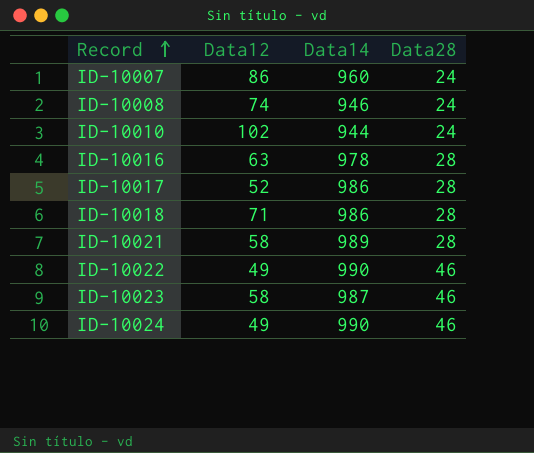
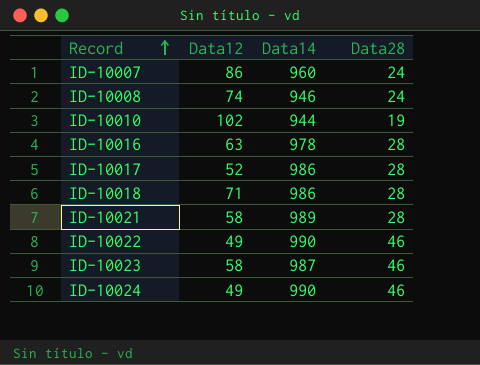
ID-10010 | Data28: 24 -> 19

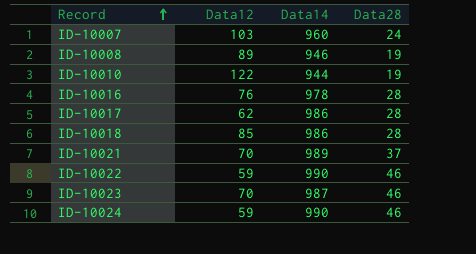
ID-10007 | Data12: 86 -> 103
ID-10008 | Data12: 74 -> 89
ID-10008 | Data28: 24 -> 19
ID-10010 | Data12: 102 -> 122
ID-10016 | Data12: 63 -> 76
ID-10017 | Data12: 52 -> 62
ID-10018 | Data12: 71 -> 85
ID-10021 | Data12: 58 -> 70
ID-10021 | Data28: 28 -> 37
ID-10022 | Data12: 49 -> 59
ID-10023 | Data12: 58 -> 70
ID-10024 | Data12: 49 -> 59

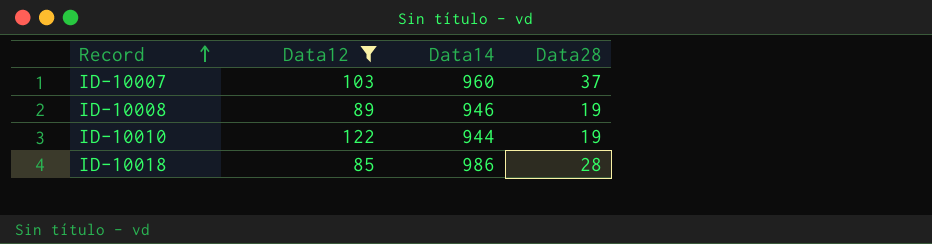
filter: none -> Data12 >= 85
ID-10007 | Data28: 24 -> 37

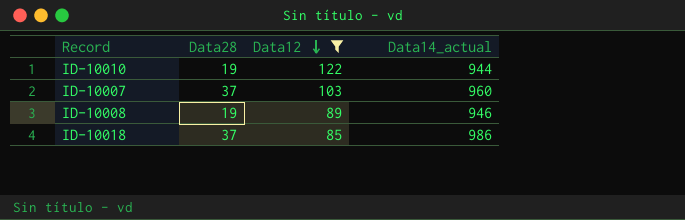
row order: Record ascending -> Data12 descending
column Data28 | position: 4 -> 2
column name: Data14 -> Data14_actual
ID-10018 | Data28: 28 -> 37

